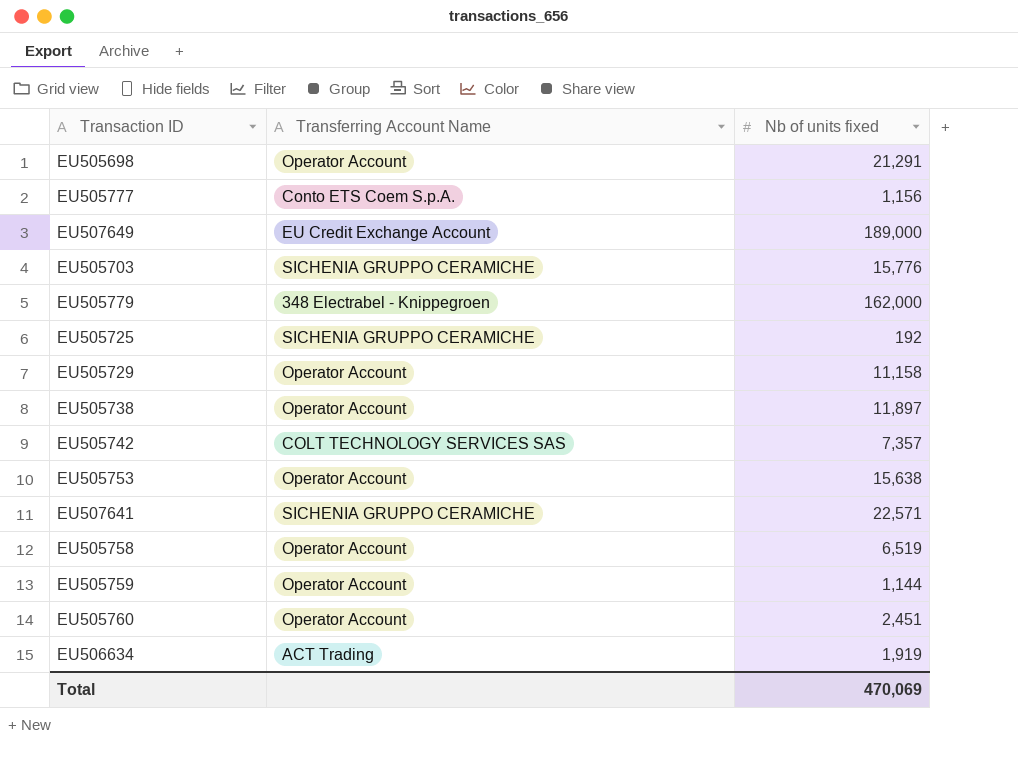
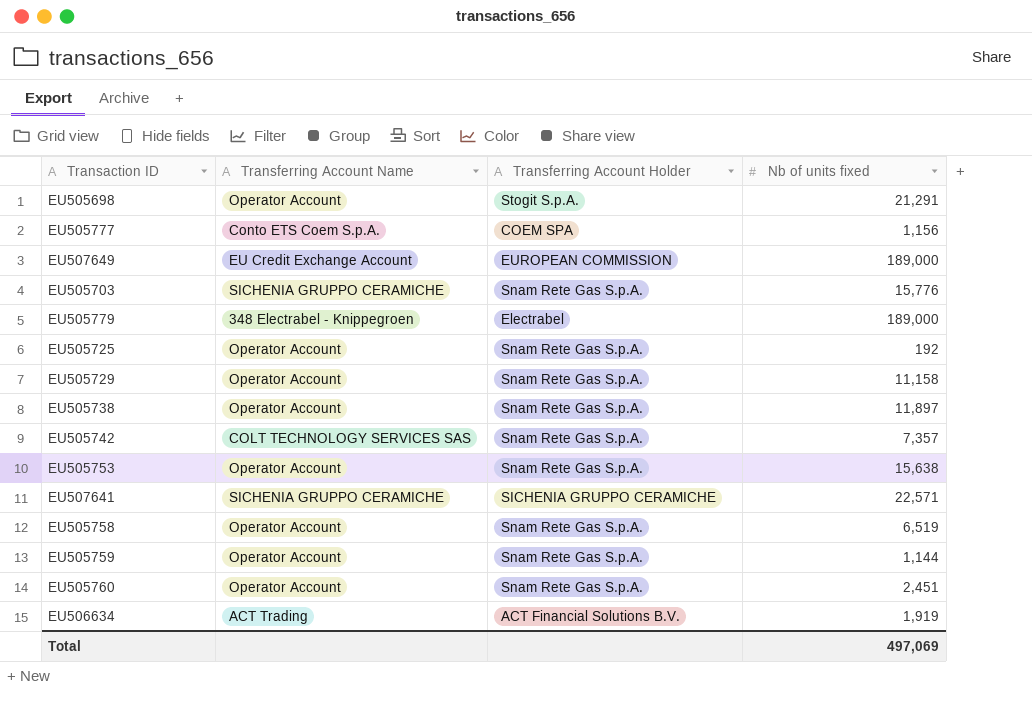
column Transferring Account Holder | position: none -> 3
EU505779 | Nb of units fixed: 162,000 -> 189,000
EU505725 | Transferring Account Name: SICHENIA GRUPPO CERAMICHE -> Operator Account
Total | Nb of units fixed: 470,069 -> 497,069

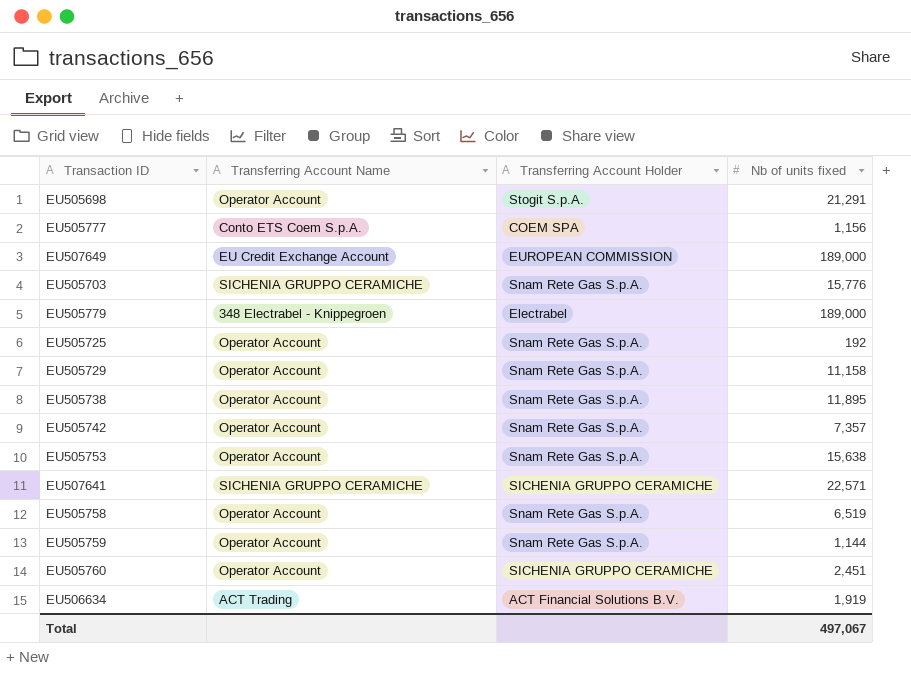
EU505738 | Nb of units fixed: 11,897 -> 11,895
EU505742 | Transferring Account Name: COLT TECHNOLOGY SERVICES SAS -> Operator Account
EU505760 | Transferring Account Holder: Snam Rete Gas S.p.A. -> SICHENIA GRUPPO CERAMICHE
Total | Nb of units fixed: 497,069 -> 497,067

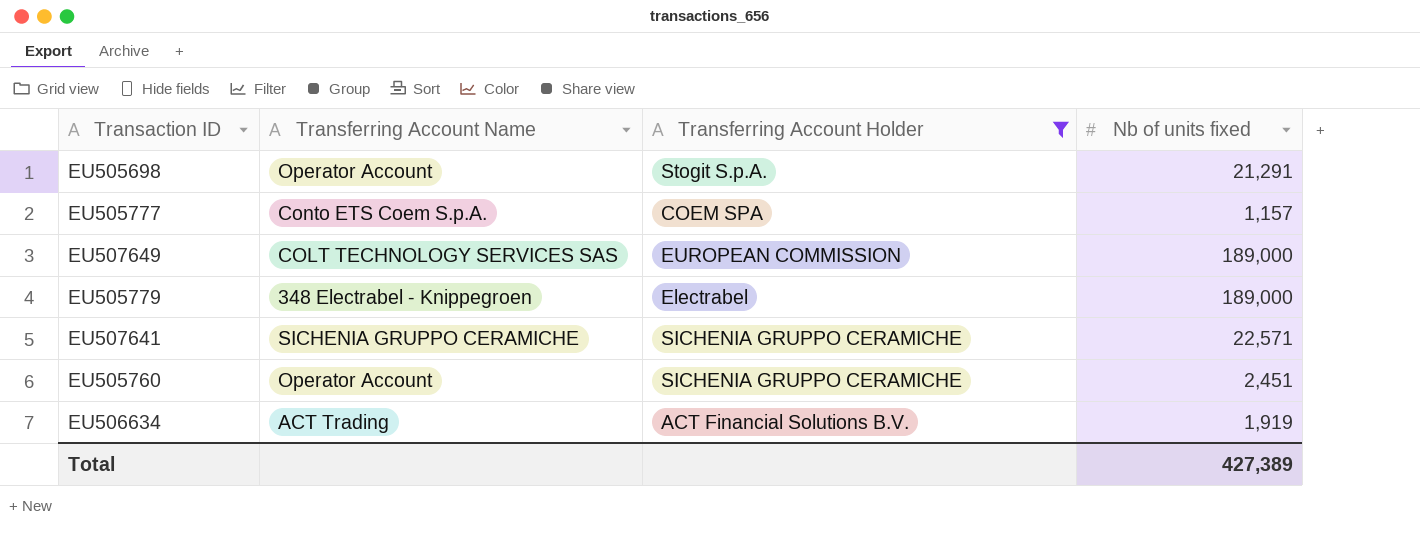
filter: none -> Transferring Account Holder != Snam Rete Gas S.p.A.
EU505777 | Nb of units fixed: 1,156 -> 1,157
EU507649 | Transferring Account Name: EU Credit Exchange Account -> COLT TECHNOLOGY SERVICES SAS
Total | Nb of units fixed: 497,067 -> 427,389

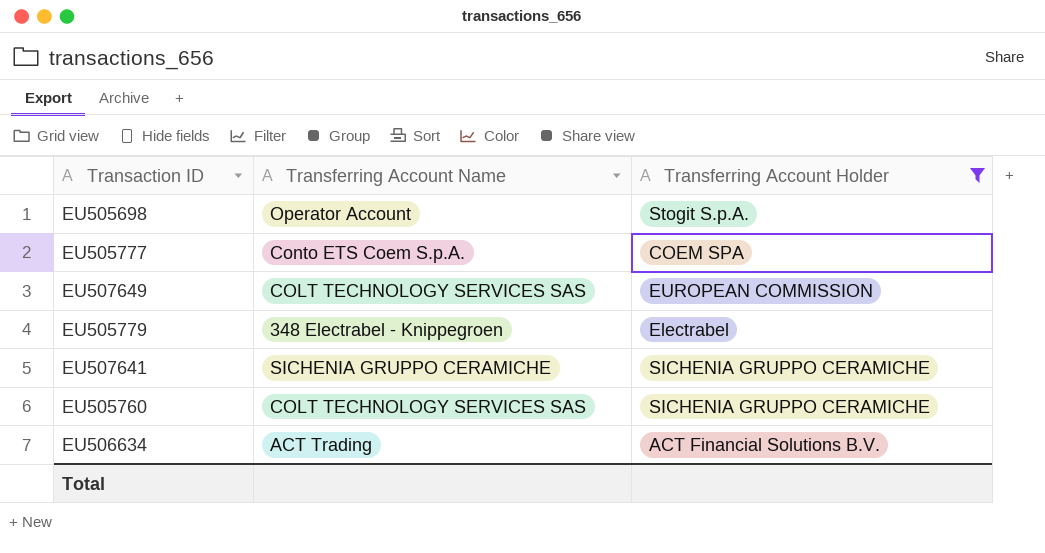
column Nb of units fixed | position: 4 -> none
EU505760 | Transferring Account Name: Operator Account -> COLT TECHNOLOGY SERVICES SAS

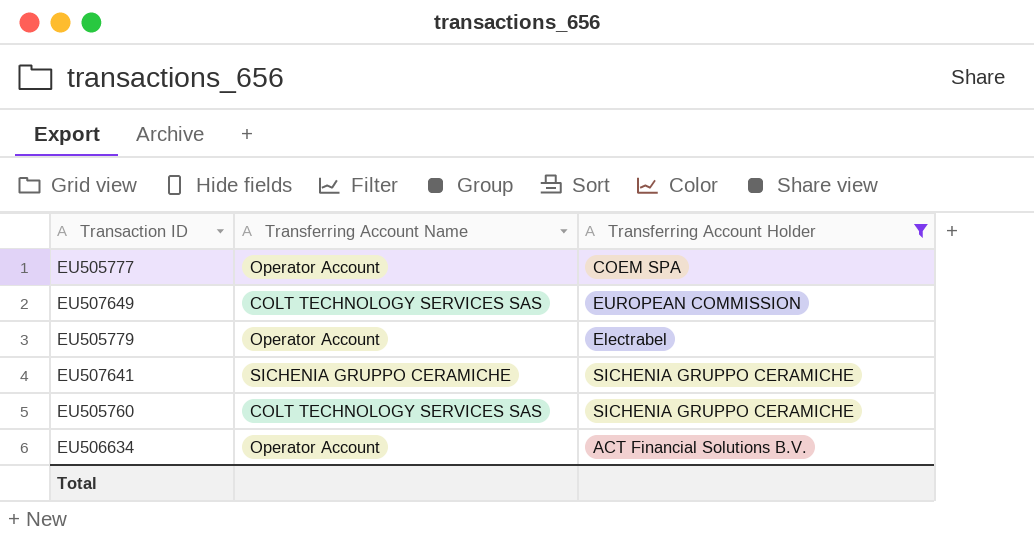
row EU505698: Operator Account | Stogit S.p.A. -> none
EU505777 | Transferring Account Name: Conto ETS Coem S.p.A. -> Operator Account
EU505779 | Transferring Account Name: 348 Electrabel - Knippegroen -> Operator Account
EU506634 | Transferring Account Name: ACT Trading -> Operator Account

